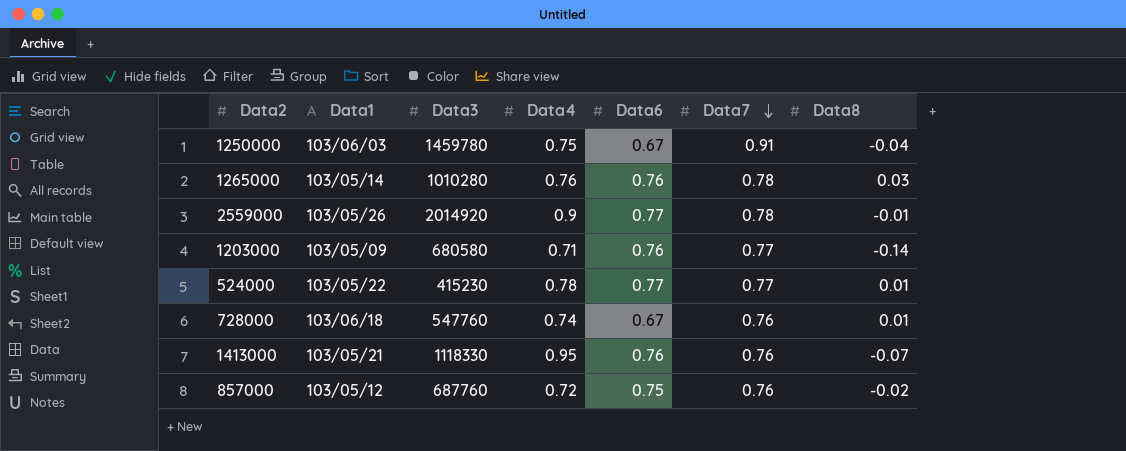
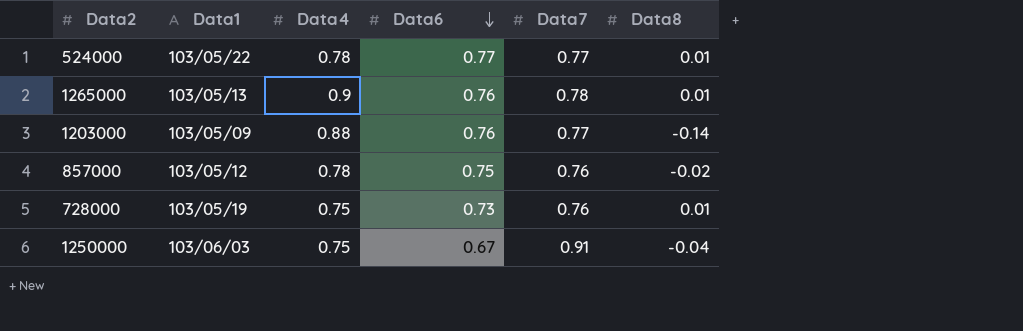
row order: Data7 descending -> Data6 descending
column Data3 | position: 3 -> none
row 2559000: 103/05/26 | 2014920 | 0.9 | 0.77 | 0.78 | -0.01 -> none
row 1413000: 103/05/21 | 1118330 | 0.95 | 0.76 | 0.76 | -0.07 -> none
1265000 | Data1: 103/05/14 -> 103/05/13
1265000 | Data4: 0.76 -> 0.9
1265000 | Data8: 0.03 -> 0.01
1203000 | Data4: 0.71 -> 0.88
857000 | Data4: 0.72 -> 0.78
728000 | Data1: 103/06/18 -> 103/05/19
728000 | Data4: 0.74 -> 0.75
728000 | Data6: 0.67 -> 0.73

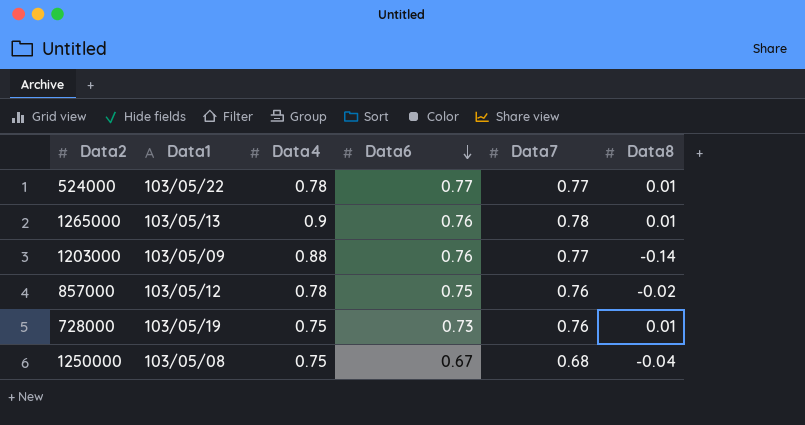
1250000 | Data1: 103/06/03 -> 103/05/08
1250000 | Data7: 0.91 -> 0.68

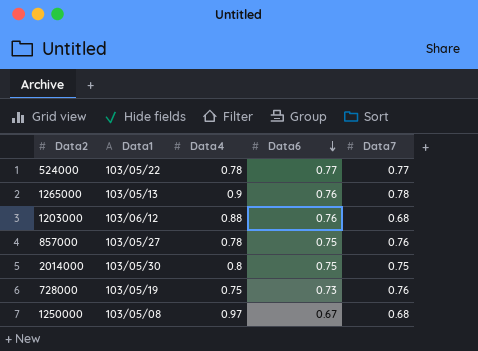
column Data8 | position: 6 -> none
1203000 | Data1: 103/05/09 -> 103/06/12
1203000 | Data7: 0.77 -> 0.68
857000 | Data1: 103/05/12 -> 103/05/27
row 2014000: none -> 103/05/30 | 0.8 | 0.75 | 0.75
1250000 | Data4: 0.75 -> 0.97

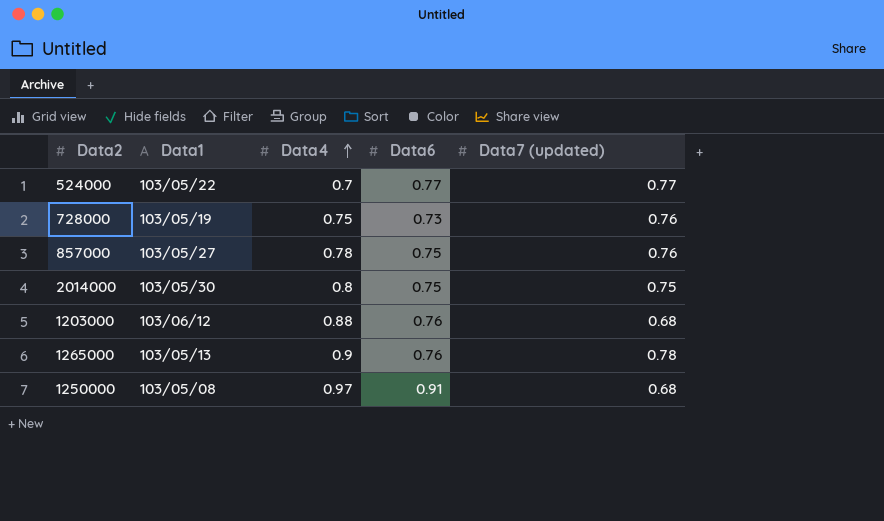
row order: Data6 descending -> Data4 ascending
column name: Data7 -> Data7 (updated)
524000 | Data4: 0.78 -> 0.7
1250000 | Data6: 0.67 -> 0.91

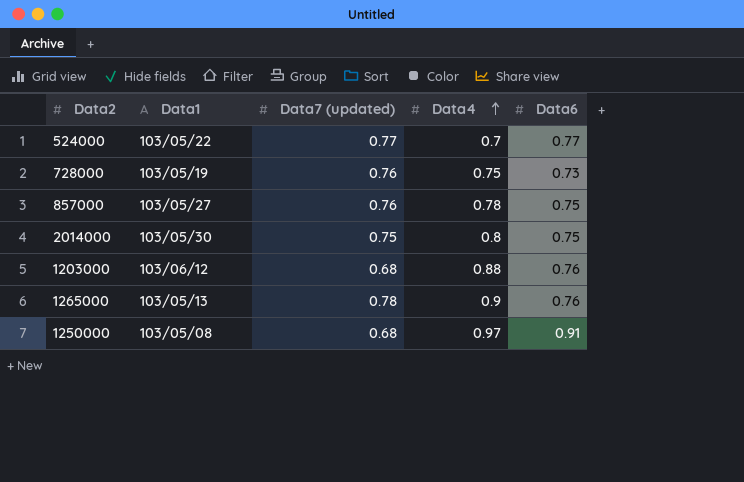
column Data7 (updated) | position: 5 -> 3

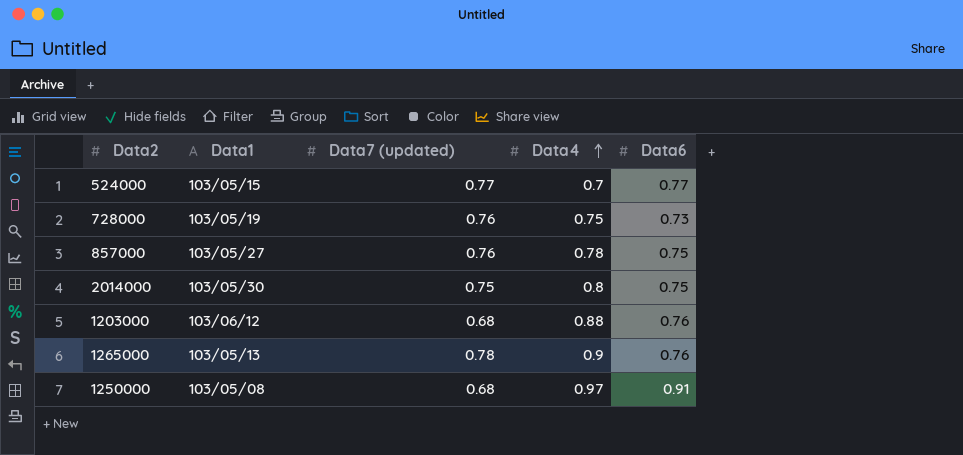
524000 | Data1: 103/05/22 -> 103/05/15

